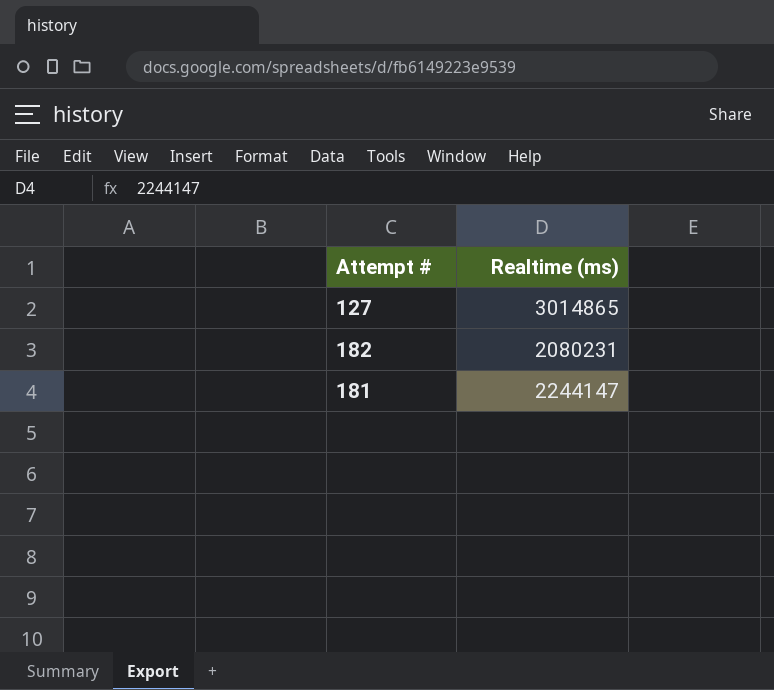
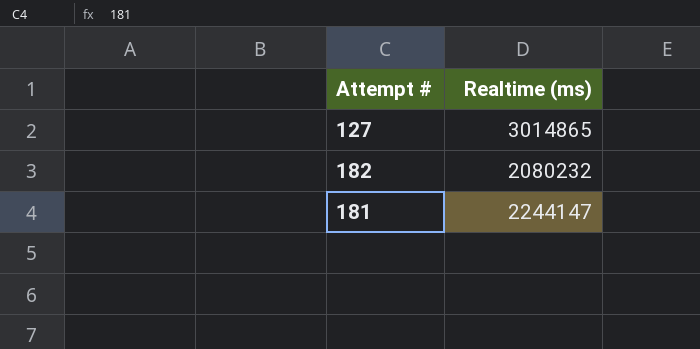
182 | Realtime (ms): 2080231 -> 2080232

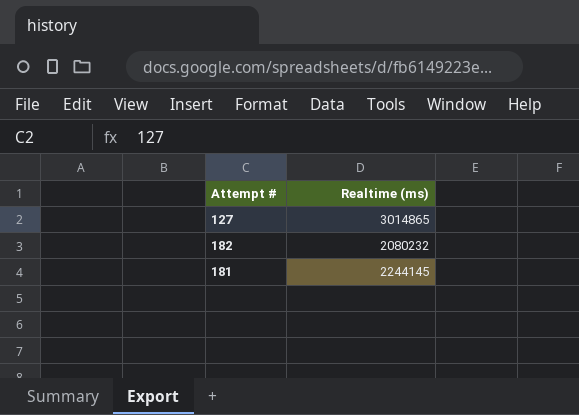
181 | Realtime (ms): 2244147 -> 2244145

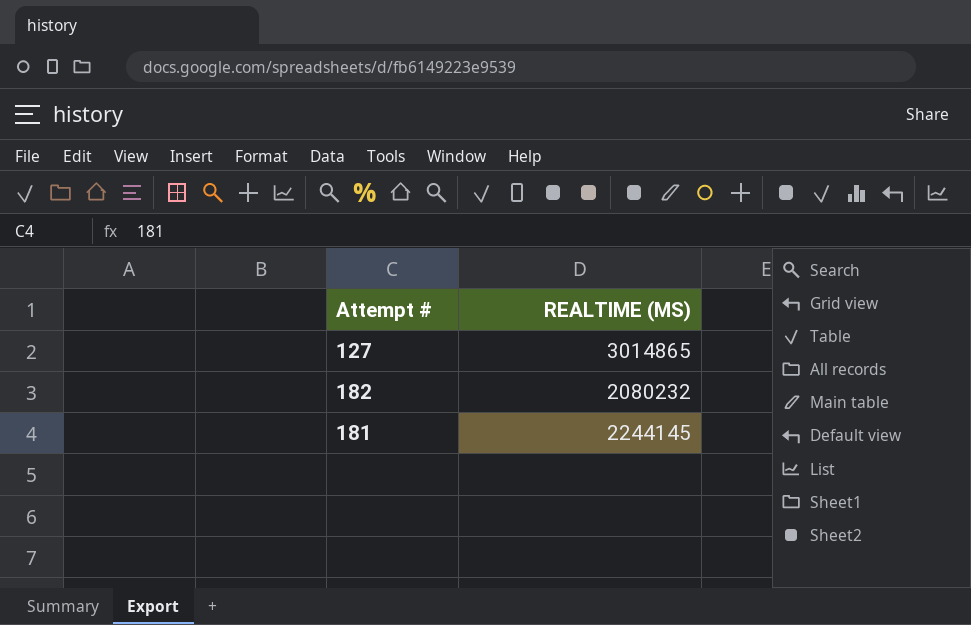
column name: Realtime (ms) -> REALTIME (MS)

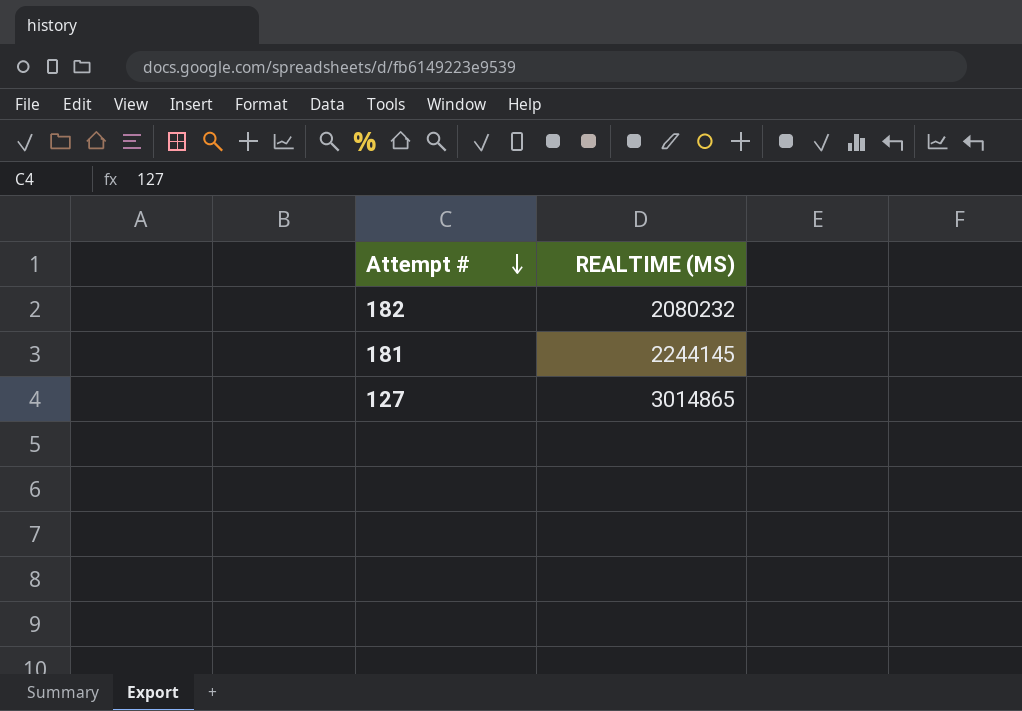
row order: none -> Attempt # descending

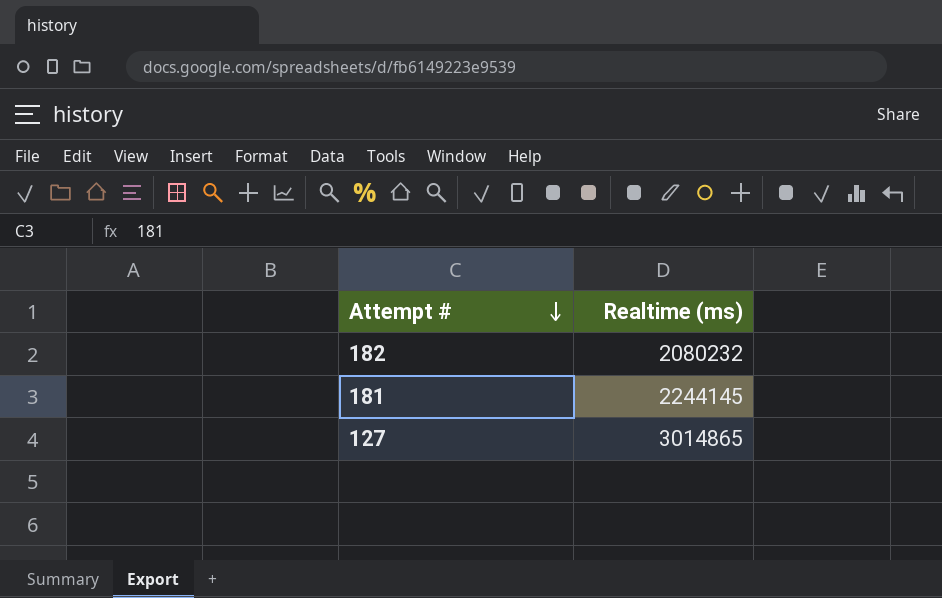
column name: REALTIME (MS) -> Realtime (ms)

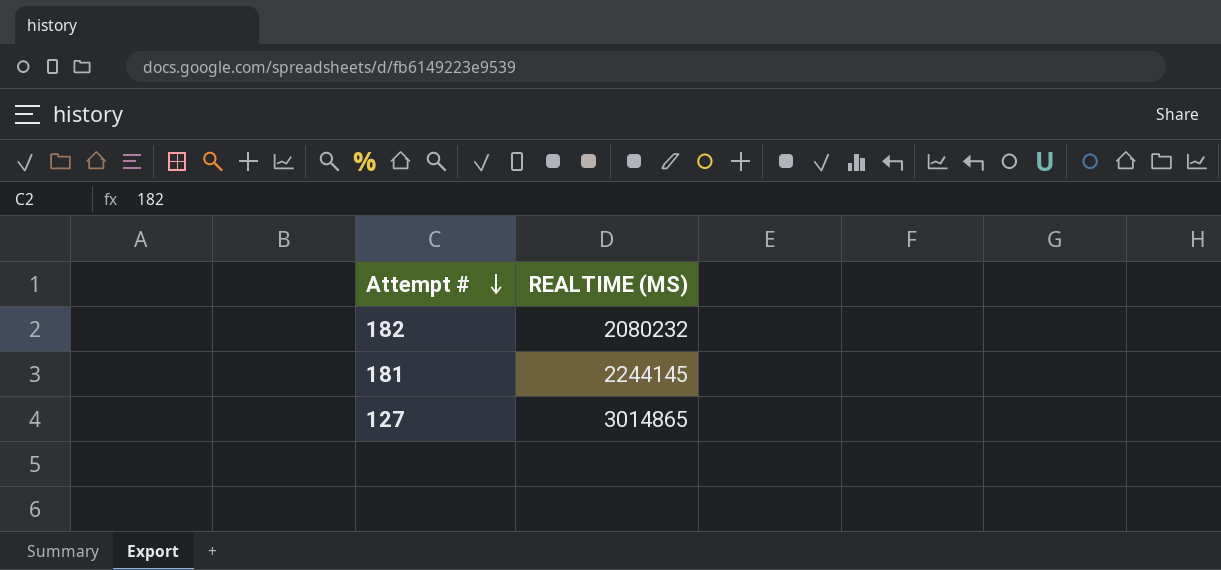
column name: Realtime (ms) -> REALTIME (MS)

